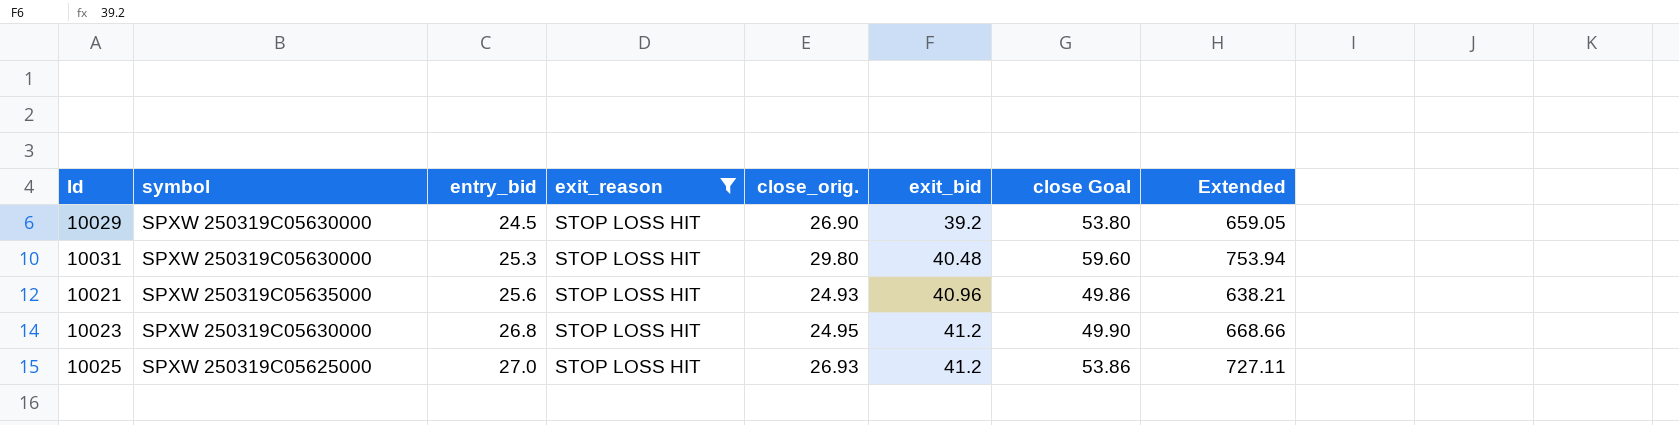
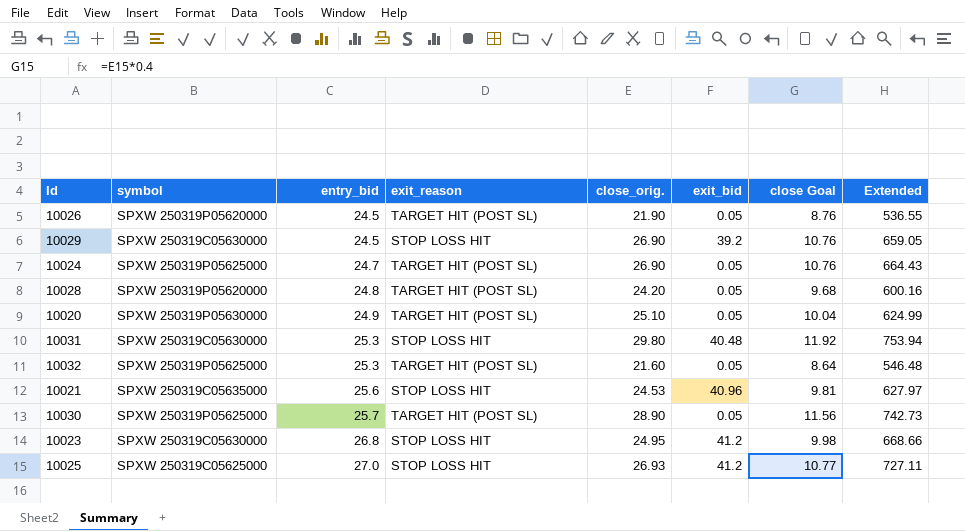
filter: exit_reason = STOP LOSS HIT -> none
column close Goal | formula: [close_orig.] * 2 -> [close_orig.] * 0.4
10021 | close_orig.: 24.93 -> 24.53
10021 | Extended: 638.21 -> 627.97

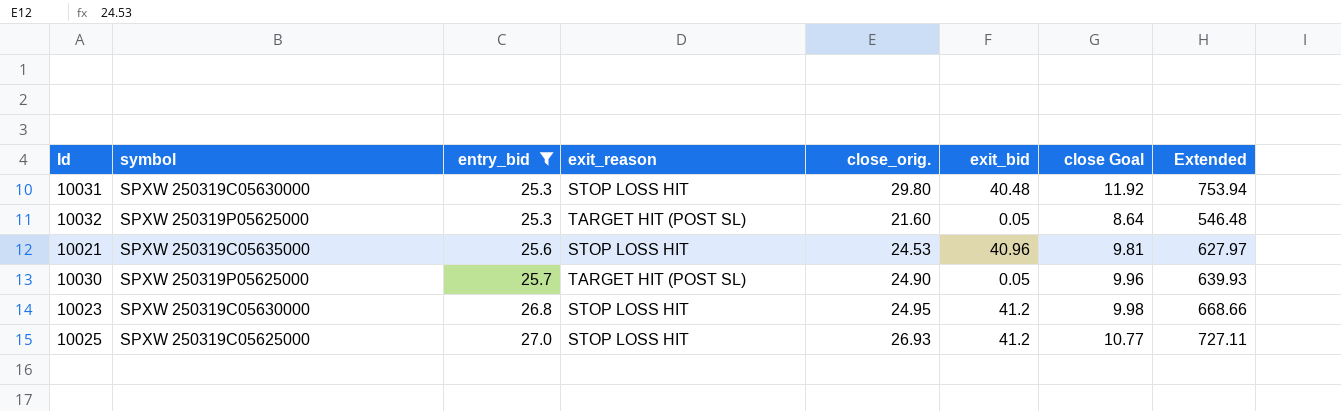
filter: none -> entry_bid >= 25.3
10030 | close_orig.: 28.90 -> 24.90
10030 | close Goal: 11.56 -> 9.96
10030 | Extended: 742.73 -> 639.93

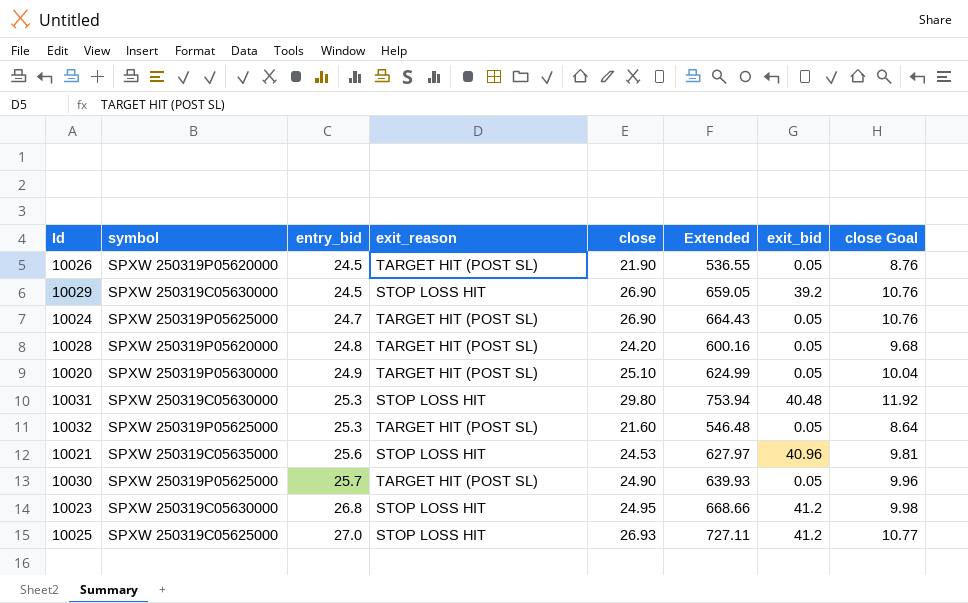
filter: entry_bid >= 25.3 -> none
column name: close_orig. -> close
column Extended | position: 8 -> 6

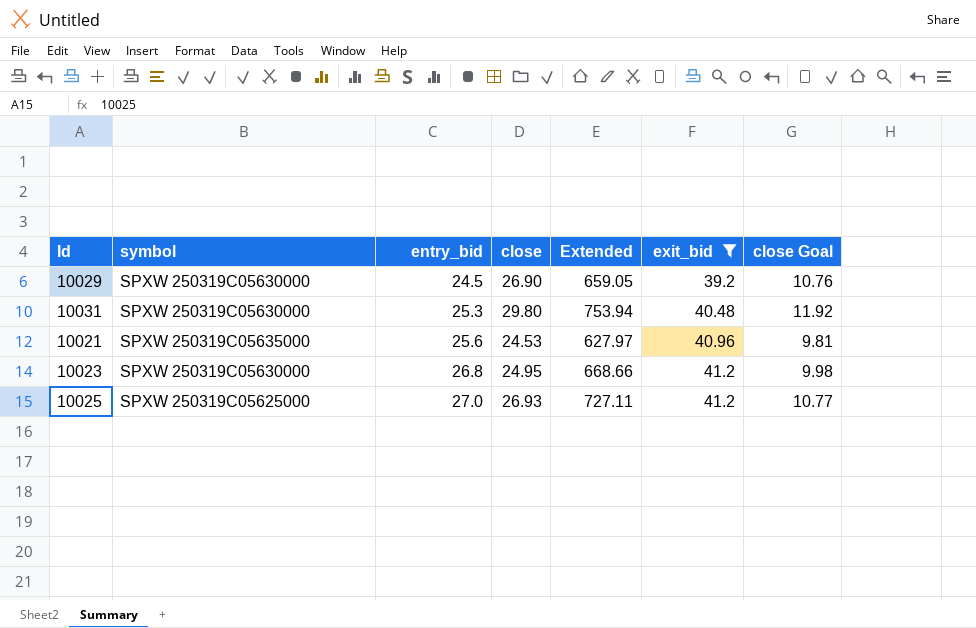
filter: none -> exit_bid != 0.05
column exit_reason | position: 4 -> none

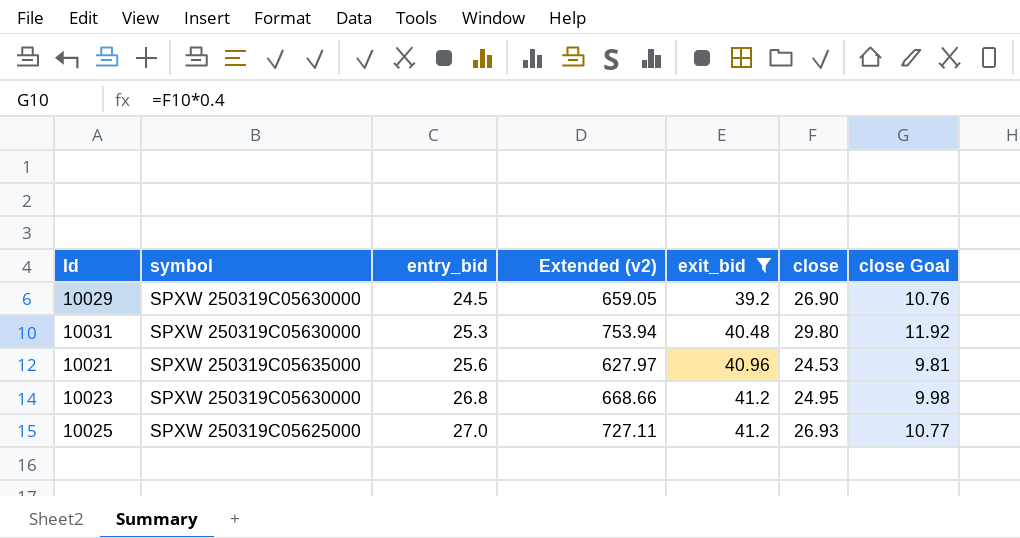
column name: Extended -> Extended (v2)
column close | position: 4 -> 6

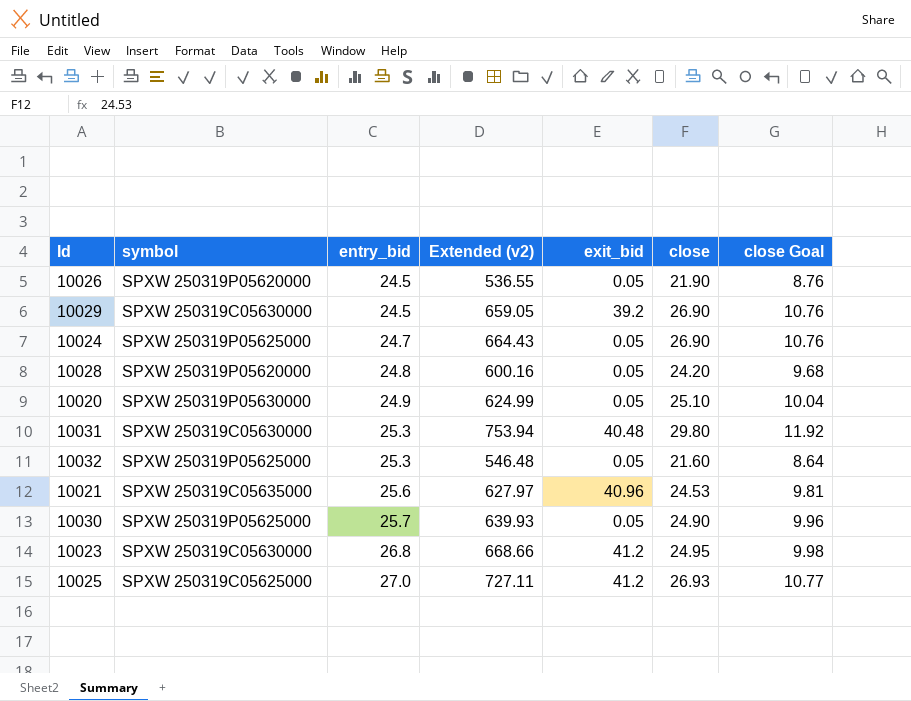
filter: exit_bid != 0.05 -> none

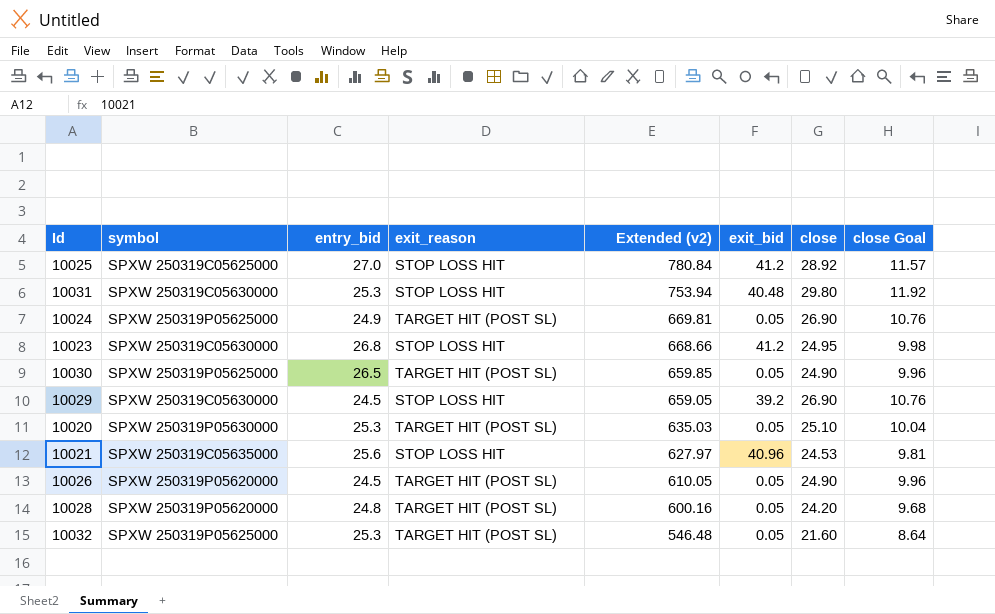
row order: entry_bid ascending -> Extended (v2) descending
column exit_reason | position: none -> 4
10025 | Extended (v2): 727.11 -> 780.84
10025 | close: 26.93 -> 28.92
10025 | close Goal: 10.77 -> 11.57
10024 | entry_bid: 24.7 -> 24.9
10024 | Extended (v2): 664.43 -> 669.81
10030 | entry_bid: 25.7 -> 26.5
10030 | Extended (v2): 639.93 -> 659.85
10020 | entry_bid: 24.9 -> 25.3
10020 | Extended (v2): 624.99 -> 635.03
10026 | Extended (v2): 536.55 -> 610.05
10026 | close: 21.90 -> 24.90
10026 | close Goal: 8.76 -> 9.96

